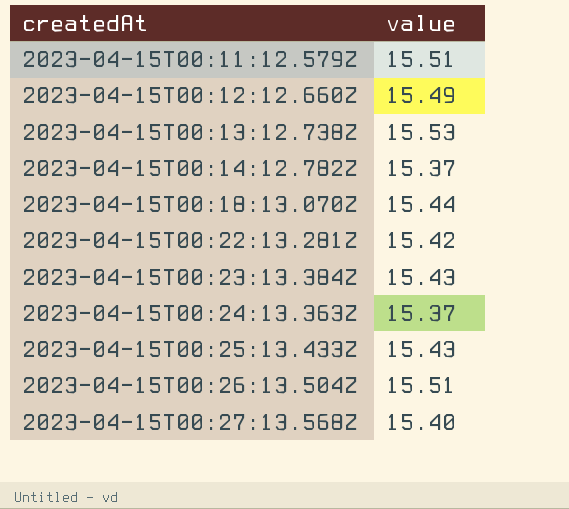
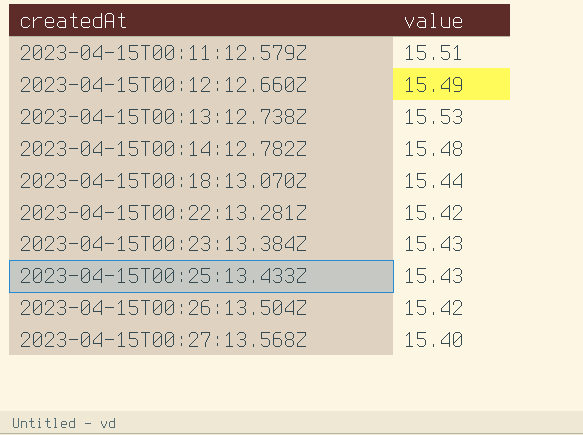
row 2023-04-15T00:24:13.363Z: 15.37 -> none
2023-04-15T00:14:12.782Z | value: 15.37 -> 15.48
2023-04-15T00:26:13.504Z | value: 15.51 -> 15.42

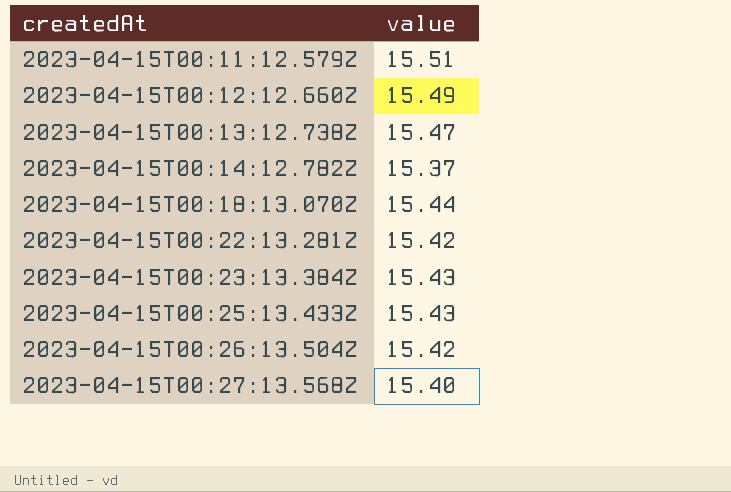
2023-04-15T00:13:12.738Z | value: 15.53 -> 15.47
2023-04-15T00:14:12.782Z | value: 15.48 -> 15.37

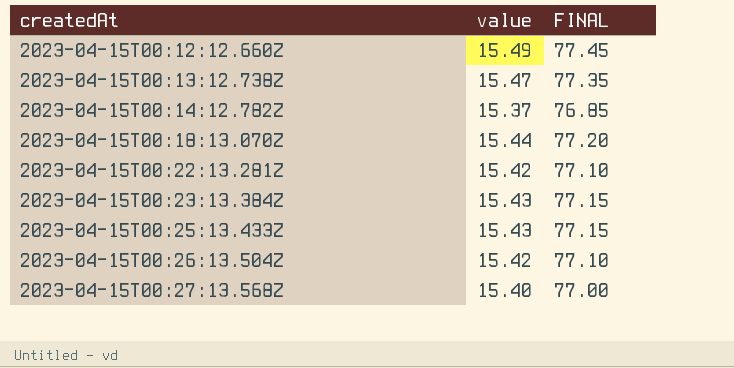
column FINAL | formula: none -> [value] * 5
row 2023-04-15T00:11:12.579Z: 15.51 -> none

